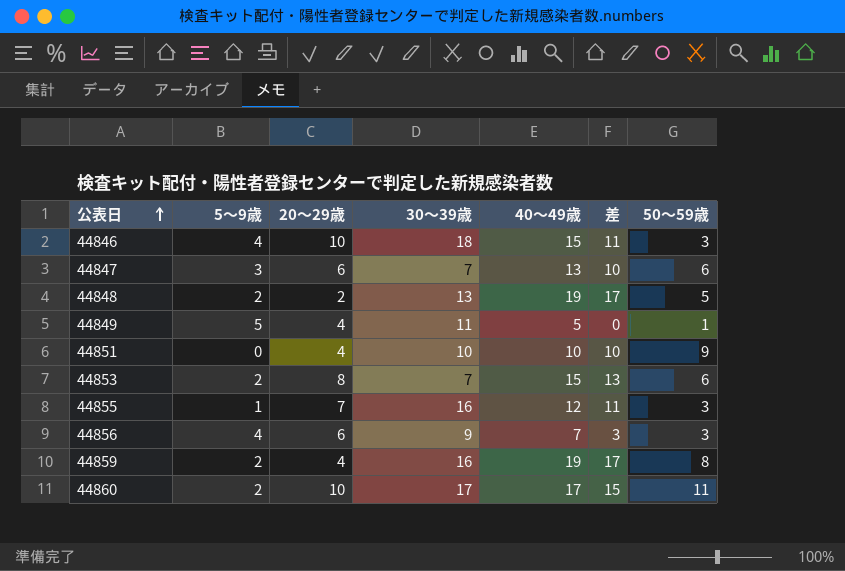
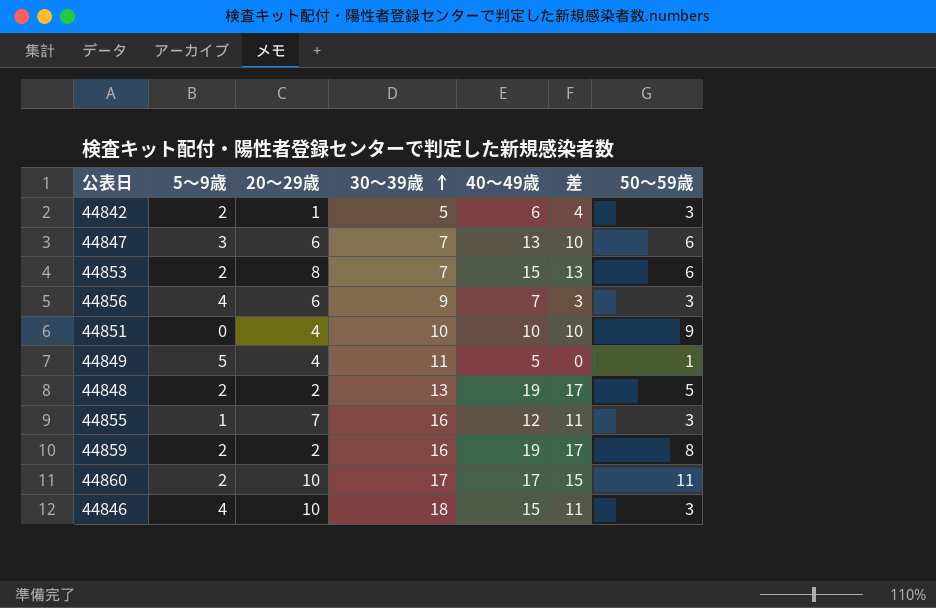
row order: 公表日 ascending -> 30～39歳 ascending
row 44842: none -> 2 | 1 | 5 | 6 | 4 | 3
44859 | 20～29歳: 4 -> 2

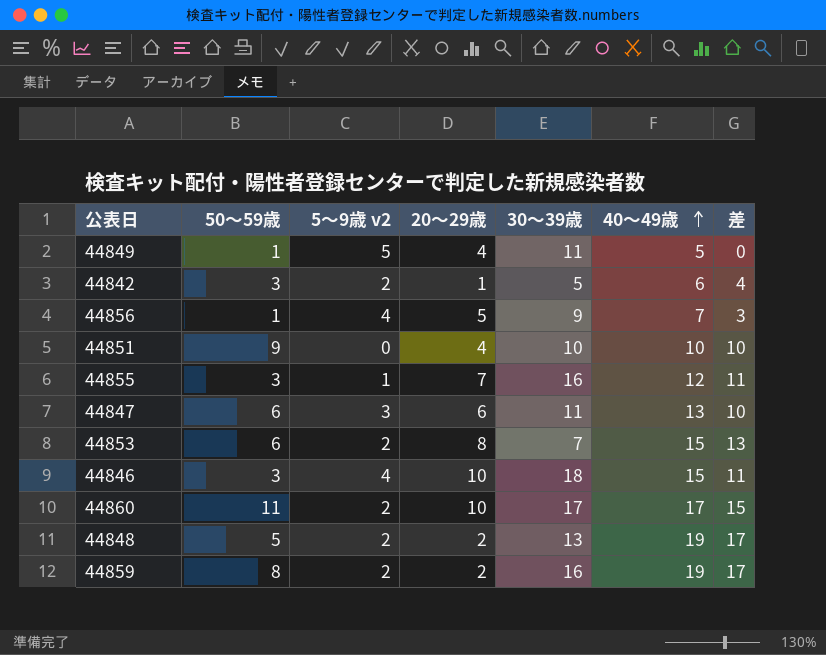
row order: 30～39歳 ascending -> 40～49歳 ascending
column 50～59歳 | position: 7 -> 2
column name: 5～9歳 -> 5～9歳 v2
44856 | 50～59歳: 3 -> 1
44856 | 20～29歳: 6 -> 5
44847 | 30～39歳: 7 -> 11

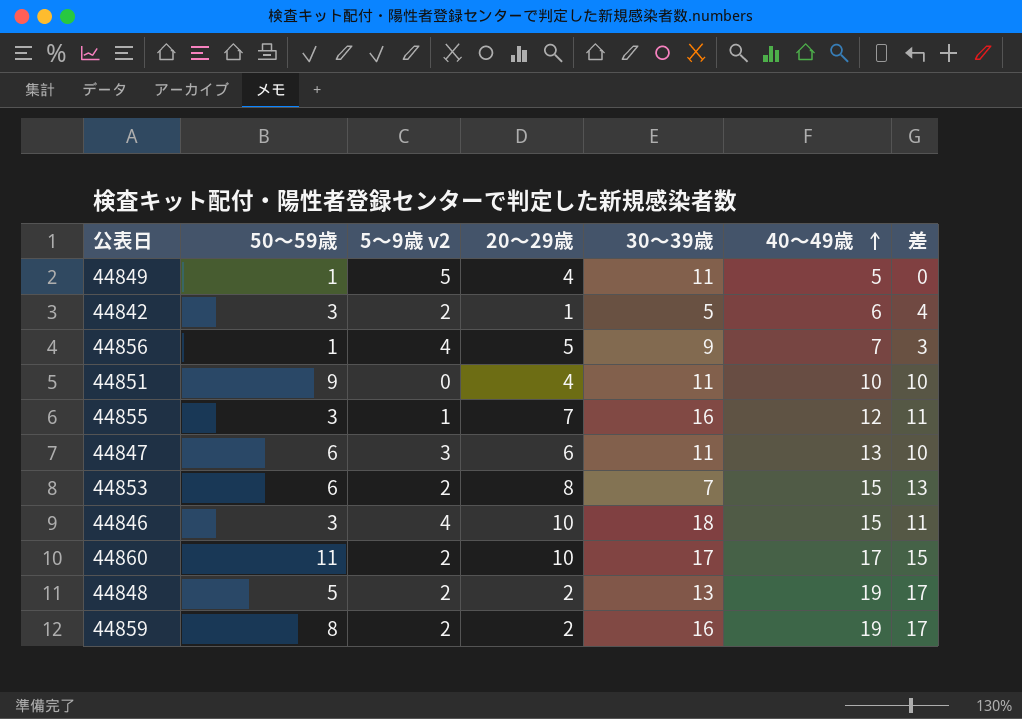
44851 | 30～39歳: 10 -> 11

